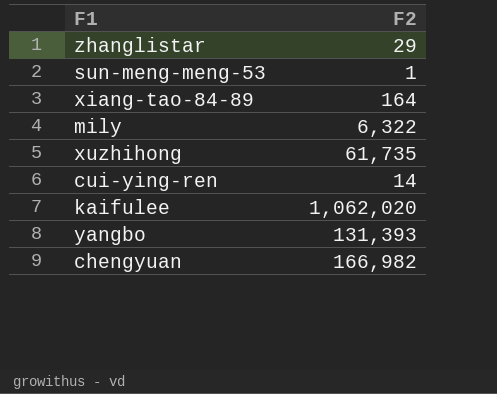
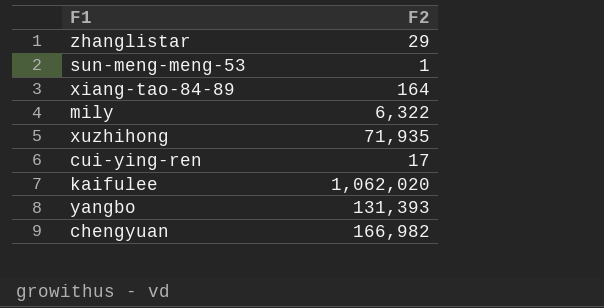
xuzhihong | F2: 61,735 -> 71,935
cui-ying-ren | F2: 14 -> 17

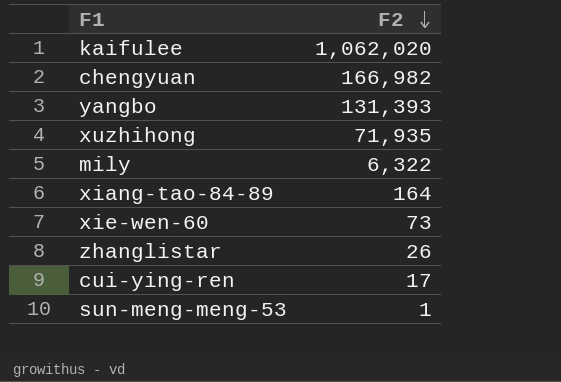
row order: none -> F2 descending
row xie-wen-60: none -> 73
zhanglistar | F2: 29 -> 26

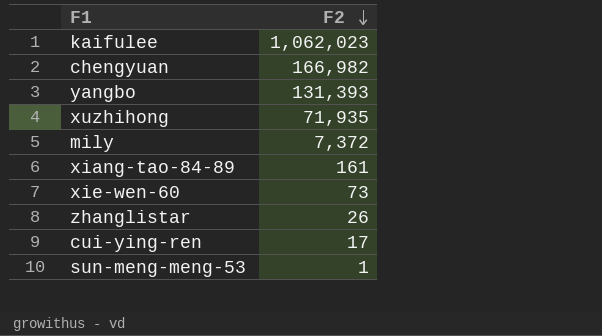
kaifulee | F2: 1,062,020 -> 1,062,023
mily | F2: 6,322 -> 7,372
xiang-tao-84-89 | F2: 164 -> 161

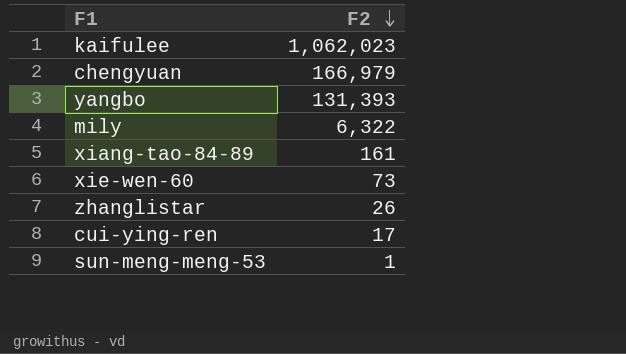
row xuzhihong: 71,935 -> none
chengyuan | F2: 166,982 -> 166,979
mily | F2: 7,372 -> 6,322

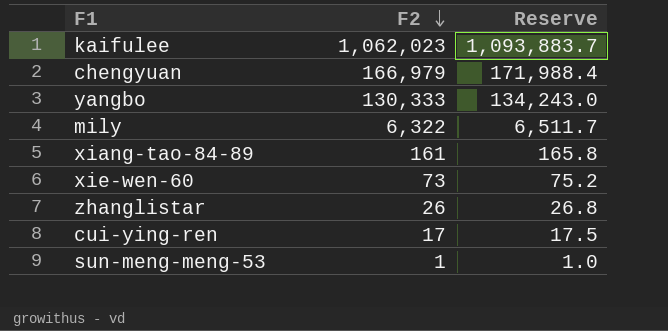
column Reserve | formula: none -> [F2] * 1.03
yangbo | F2: 131,393 -> 130,333

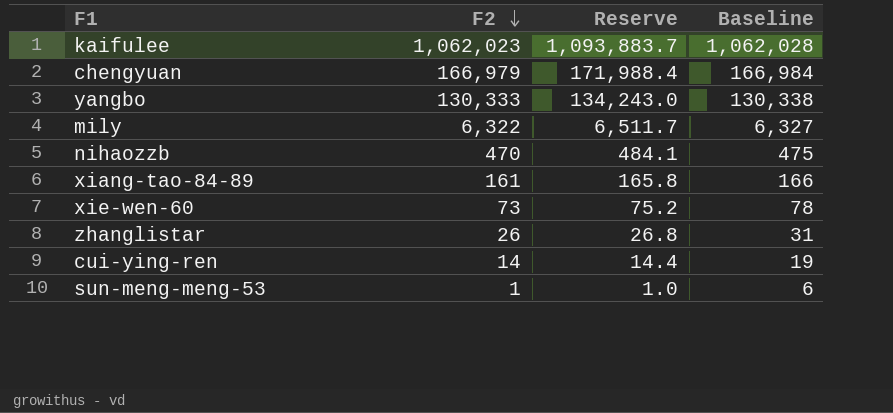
column Baseline | formula: none -> [F2] + 5
row nihaozzb: none -> 470 | 484.1 | 475
cui-ying-ren | F2: 17 -> 14
cui-ying-ren | Reserve: 17.5 -> 14.4

